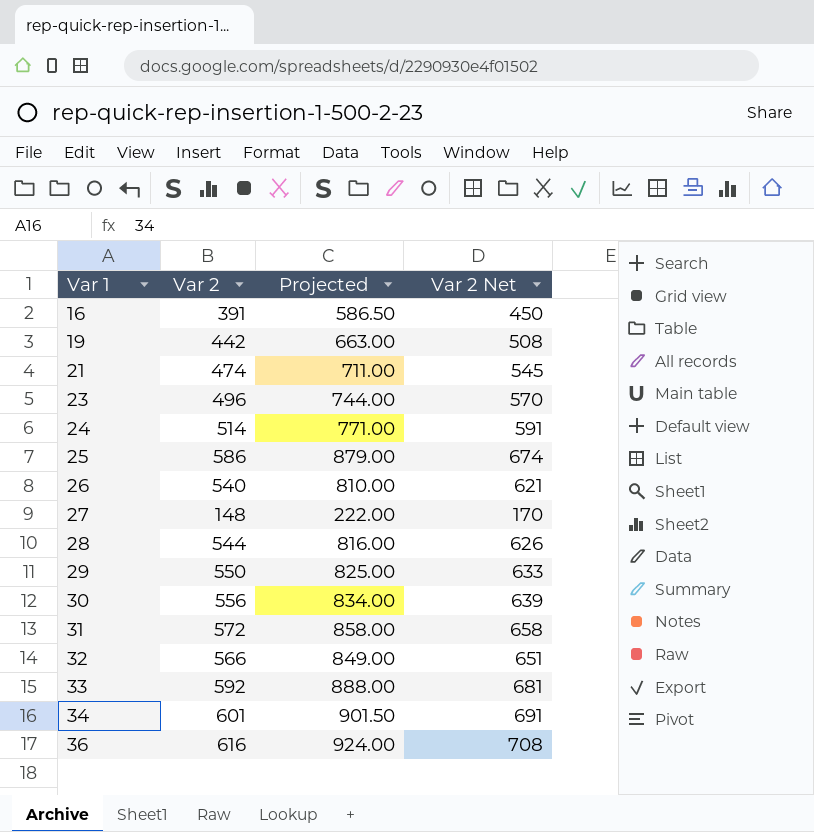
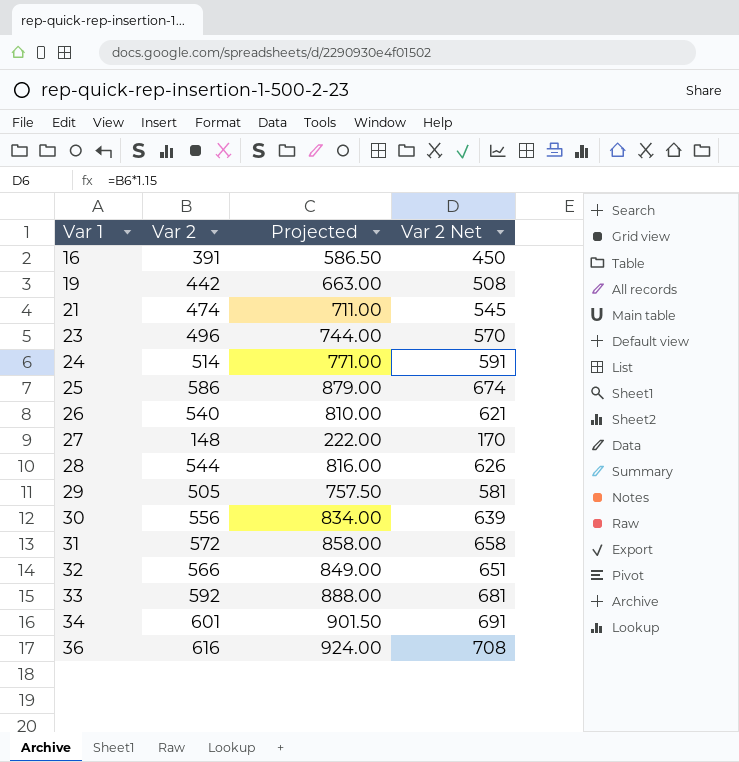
29 | Var 2: 550 -> 505
29 | Projected: 825.00 -> 757.50
29 | Var 2 Net: 633 -> 581

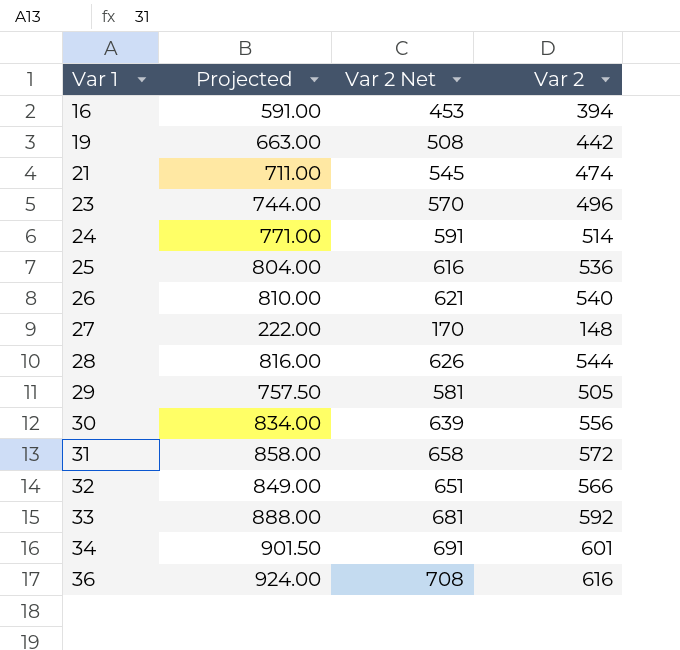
column Var 2 | position: 2 -> 4
16 | Projected: 586.50 -> 591.00
16 | Var 2 Net: 450 -> 453
16 | Var 2: 391 -> 394
25 | Projected: 879.00 -> 804.00
25 | Var 2 Net: 674 -> 616
25 | Var 2: 586 -> 536

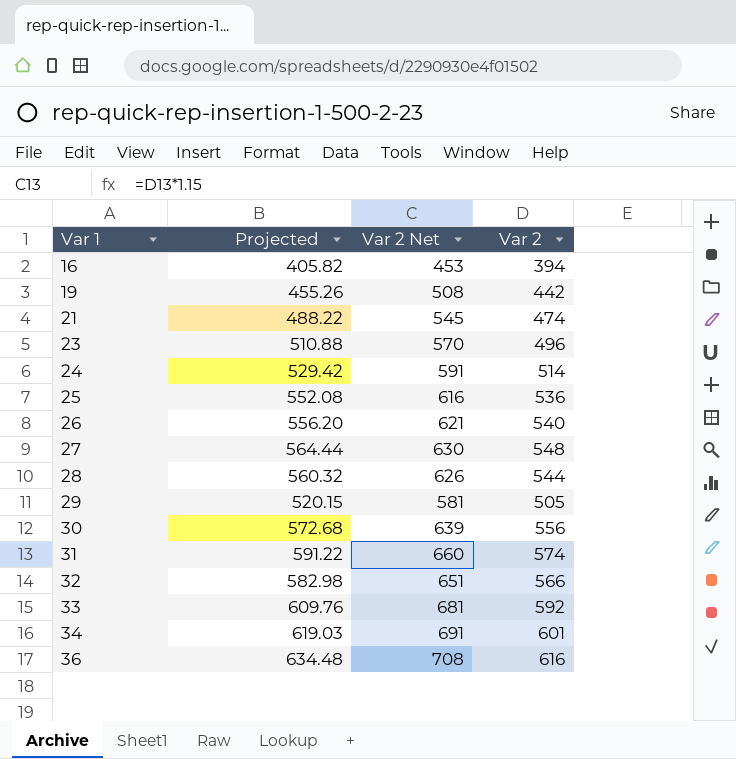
column Projected | formula: [Var 2] * 1.5 -> [Var 2] * 1.03
27 | Var 2 Net: 170 -> 630
27 | Var 2: 148 -> 548
31 | Var 2 Net: 658 -> 660
31 | Var 2: 572 -> 574

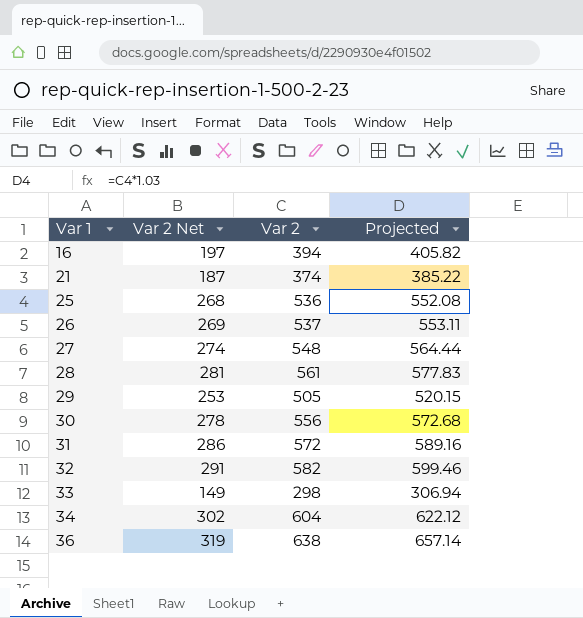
column Var 2 Net | formula: [Var 2] * 1.15 -> [Var 2] * 0.5
column Projected | position: 2 -> 4
row 19: 455.26 | 508 | 442 -> none
row 23: 510.88 | 570 | 496 -> none
row 24: 529.42 | 591 | 514 -> none
21 | Var 2: 474 -> 374
21 | Projected: 488.22 -> 385.22
26 | Var 2: 540 -> 537
26 | Projected: 556.20 -> 553.11
28 | Var 2: 544 -> 561
28 | Projected: 560.32 -> 577.83
31 | Var 2: 574 -> 572
31 | Projected: 591.22 -> 589.16
32 | Var 2: 566 -> 582
32 | Projected: 582.98 -> 599.46
33 | Var 2: 592 -> 298
33 | Projected: 609.76 -> 306.94
34 | Var 2: 601 -> 604
34 | Projected: 619.03 -> 622.12
36 | Var 2: 616 -> 638
36 | Projected: 634.48 -> 657.14

